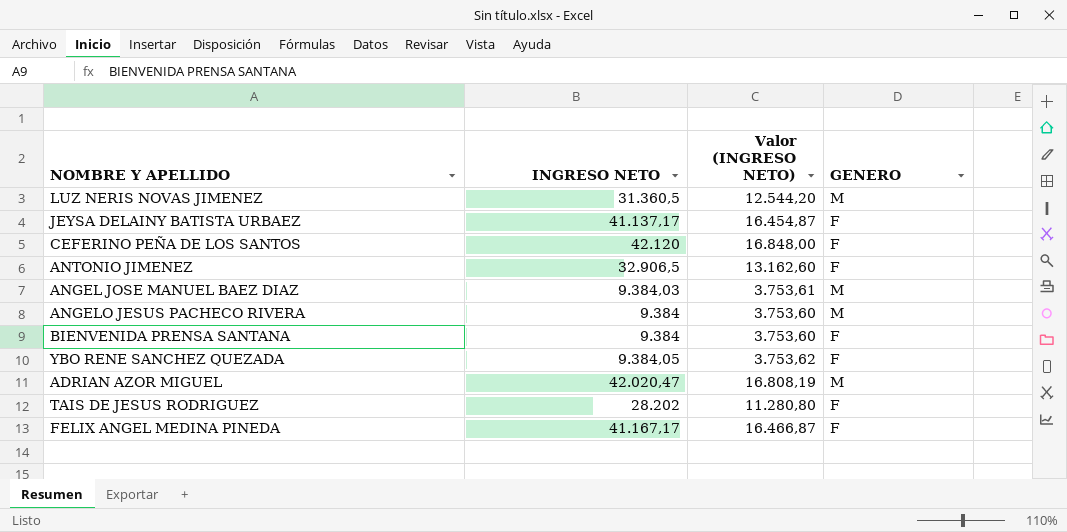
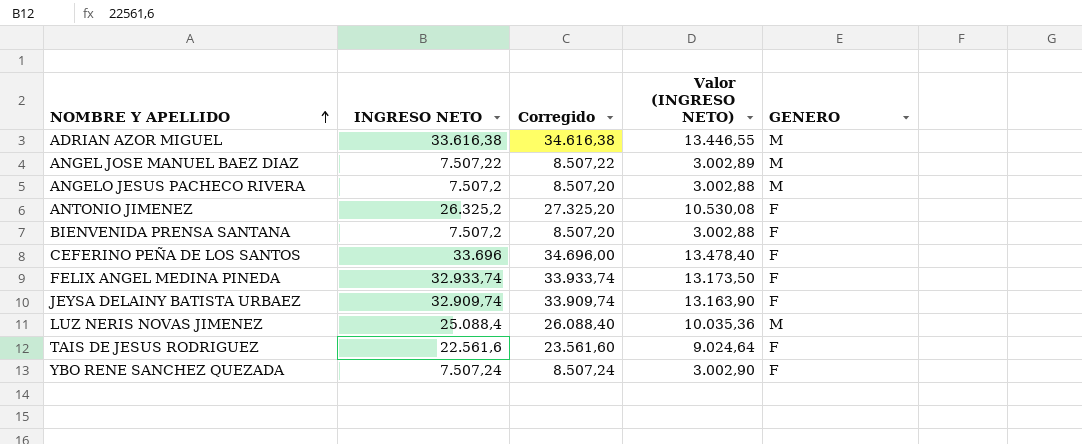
row order: none -> NOMBRE Y APELLIDO ascending
column Corregido | formula: none -> [INGRESO NETO] + 1000
ADRIAN AZOR MIGUEL | INGRESO NETO: 42.020,47 -> 33.616,38
ADRIAN AZOR MIGUEL | Valor (INGRESO NETO): 16.808,19 -> 13.446,55
ANGEL JOSE MANUEL BAEZ DIAZ | INGRESO NETO: 9.384,03 -> 7.507,22
ANGEL JOSE MANUEL BAEZ DIAZ | Valor (INGRESO NETO): 3.753,61 -> 3.002,89
ANGELO JESUS PACHECO RIVERA | INGRESO NETO: 9.384 -> 7.507,2
ANGELO JESUS PACHECO RIVERA | Valor (INGRESO NETO): 3.753,60 -> 3.002,88
ANTONIO JIMENEZ | INGRESO NETO: 32.906,5 -> 26.325,2
ANTONIO JIMENEZ | Valor (INGRESO NETO): 13.162,60 -> 10.530,08
BIENVENIDA PRENSA SANTANA | INGRESO NETO: 9.384 -> 7.507,2
BIENVENIDA PRENSA SANTANA | Valor (INGRESO NETO): 3.753,60 -> 3.002,88
CEFERINO PEÑA DE LOS SANTOS | INGRESO NETO: 42.120 -> 33.696
CEFERINO PEÑA DE LOS SANTOS | Valor (INGRESO NETO): 16.848,00 -> 13.478,40
FELIX ANGEL MEDINA PINEDA | INGRESO NETO: 41.167,17 -> 32.933,74
FELIX ANGEL MEDINA PINEDA | Valor (INGRESO NETO): 16.466,87 -> 13.173,50
JEYSA DELAINY BATISTA URBAEZ | INGRESO NETO: 41.137,17 -> 32.909,74
JEYSA DELAINY BATISTA URBAEZ | Valor (INGRESO NETO): 16.454,87 -> 13.163,90
LUZ NERIS NOVAS JIMENEZ | INGRESO NETO: 31.360,5 -> 25.088,4
LUZ NERIS NOVAS JIMENEZ | Valor (INGRESO NETO): 12.544,20 -> 10.035,36
TAIS DE JESUS RODRIGUEZ | INGRESO NETO: 28.202 -> 22.561,6
TAIS DE JESUS RODRIGUEZ | Valor (INGRESO NETO): 11.280,80 -> 9.024,64
YBO RENE SANCHEZ QUEZADA | INGRESO NETO: 9.384,05 -> 7.507,24
YBO RENE SANCHEZ QUEZADA | Valor (INGRESO NETO): 3.753,62 -> 3.002,90

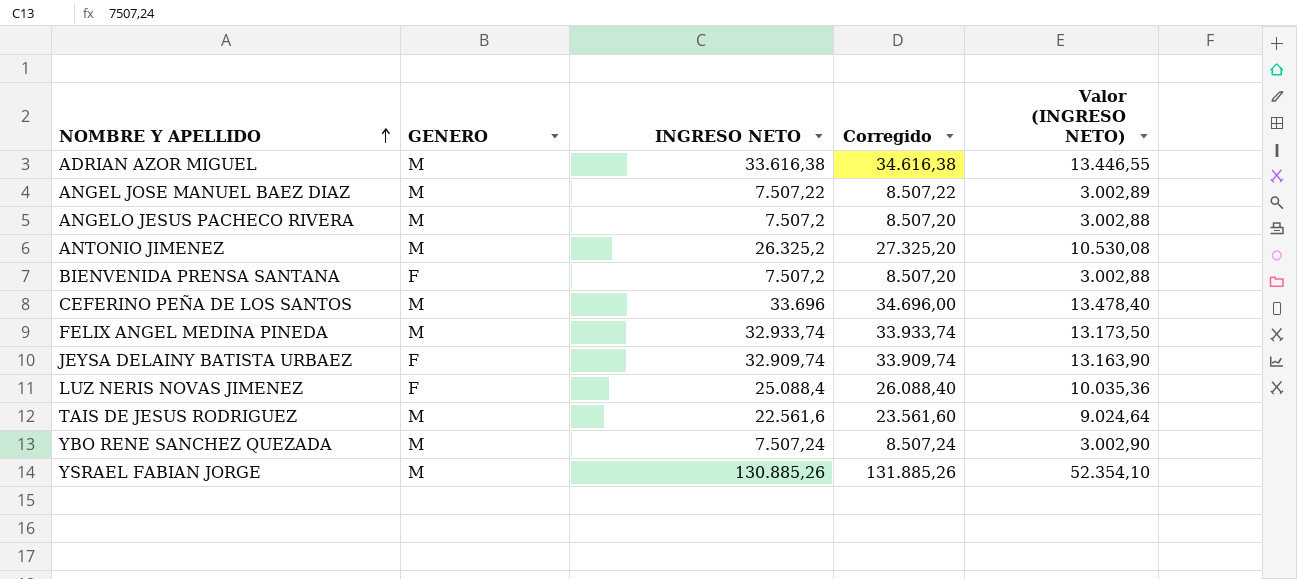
column GENERO | position: 5 -> 2
ANTONIO JIMENEZ | GENERO: F -> M
CEFERINO PEÑA DE LOS SANTOS | GENERO: F -> M
FELIX ANGEL MEDINA PINEDA | GENERO: F -> M
LUZ NERIS NOVAS JIMENEZ | GENERO: M -> F
TAIS DE JESUS RODRIGUEZ | GENERO: F -> M
YBO RENE SANCHEZ QUEZADA | GENERO: F -> M
row YSRAEL FABIAN JORGE: none -> M | 130.885,26 | 131.885,26 | 52.354,10

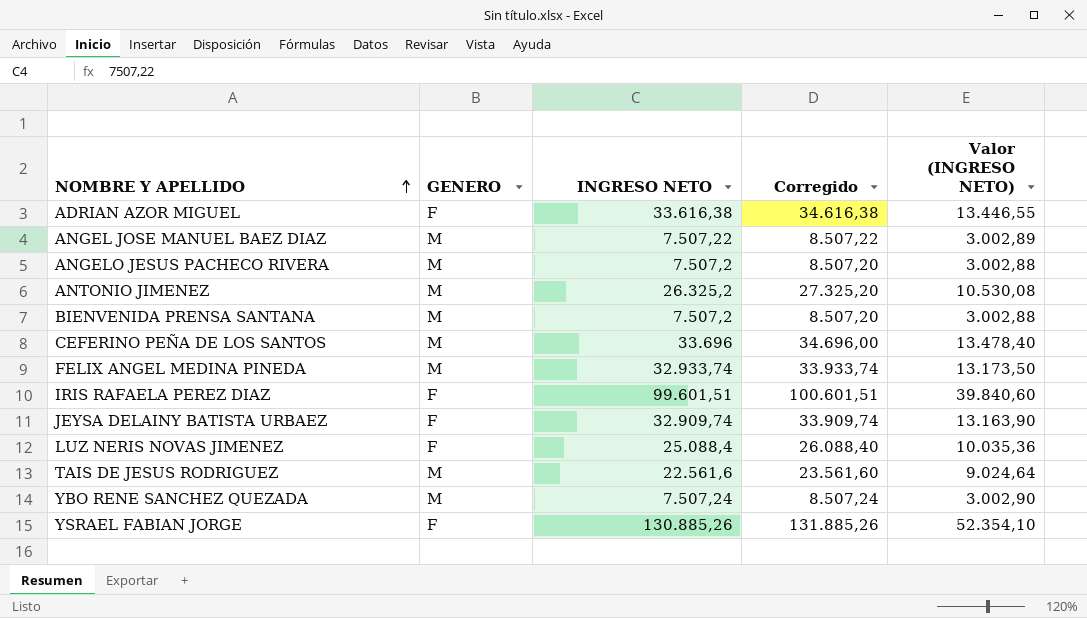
ADRIAN AZOR MIGUEL | GENERO: M -> F
BIENVENIDA PRENSA SANTANA | GENERO: F -> M
row IRIS RAFAELA PEREZ DIAZ: none -> F | 99.601,51 | 100.601,51 | 39.840,60
YSRAEL FABIAN JORGE | GENERO: M -> F

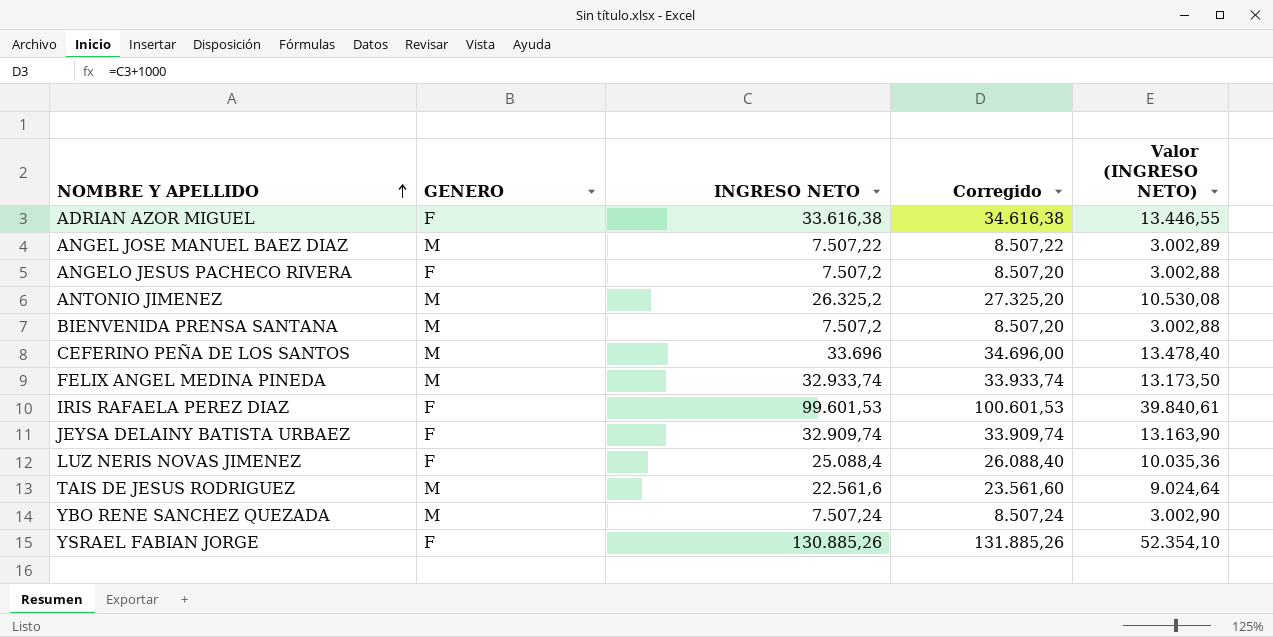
ANGELO JESUS PACHECO RIVERA | GENERO: M -> F
IRIS RAFAELA PEREZ DIAZ | INGRESO NETO: 99.601,51 -> 99.601,53
IRIS RAFAELA PEREZ DIAZ | Corregido: 100.601,51 -> 100.601,53
IRIS RAFAELA PEREZ DIAZ | Valor (INGRESO NETO): 39.840,60 -> 39.840,61

